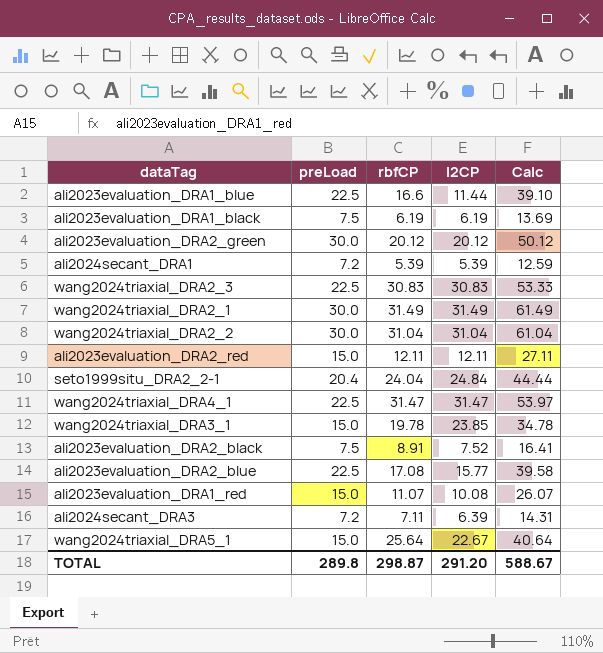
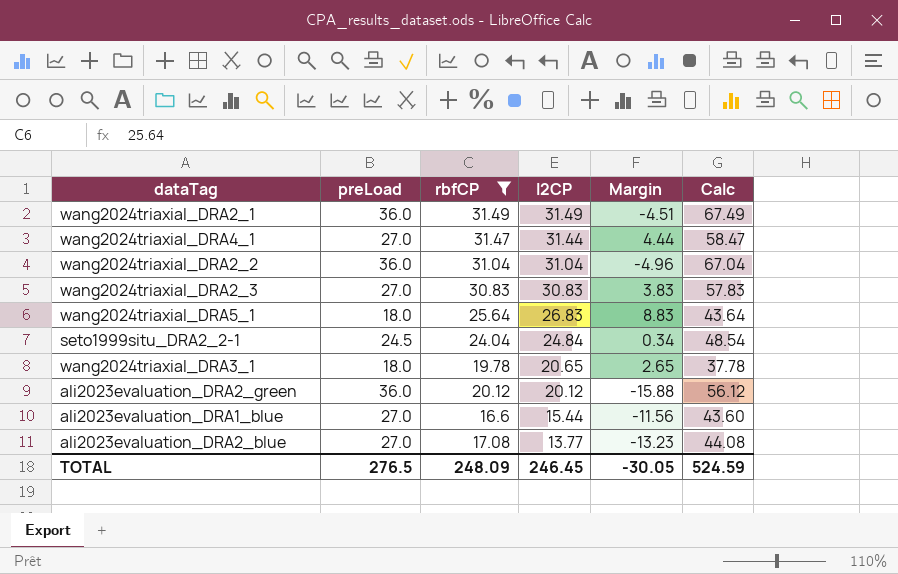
filter: none -> rbfCP >= 16.6
row order: none -> l2CP descending
column Margin | formula: none -> [l2CP] - [preLoad]
wang2024triaxial_DRA2_1 | preLoad: 30.0 -> 36.0
wang2024triaxial_DRA2_1 | Calc: 61.49 -> 67.49
wang2024triaxial_DRA4_1 | preLoad: 22.5 -> 27.0
wang2024triaxial_DRA4_1 | l2CP: 31.47 -> 31.44
wang2024triaxial_DRA4_1 | Calc: 53.97 -> 58.47
wang2024triaxial_DRA2_2 | preLoad: 30.0 -> 36.0
wang2024triaxial_DRA2_2 | Calc: 61.04 -> 67.04
wang2024triaxial_DRA2_3 | preLoad: 22.5 -> 27.0
wang2024triaxial_DRA2_3 | Calc: 53.33 -> 57.83
wang2024triaxial_DRA5_1 | preLoad: 15.0 -> 18.0
wang2024triaxial_DRA5_1 | l2CP: 22.67 -> 26.83
wang2024triaxial_DRA5_1 | Calc: 40.64 -> 43.64
seto1999situ_DRA2_2-1 | preLoad: 20.4 -> 24.5
seto1999situ_DRA2_2-1 | Calc: 44.44 -> 48.54
wang2024triaxial_DRA3_1 | preLoad: 15.0 -> 18.0
wang2024triaxial_DRA3_1 | l2CP: 23.85 -> 20.65
wang2024triaxial_DRA3_1 | Calc: 34.78 -> 37.78
ali2023evaluation_DRA2_green | preLoad: 30.0 -> 36.0
ali2023evaluation_DRA2_green | Calc: 50.12 -> 56.12
ali2023evaluation_DRA1_blue | preLoad: 22.5 -> 27.0
ali2023evaluation_DRA1_blue | l2CP: 11.44 -> 15.44
ali2023evaluation_DRA1_blue | Calc: 39.10 -> 43.60
ali2023evaluation_DRA2_blue | preLoad: 22.5 -> 27.0
ali2023evaluation_DRA2_blue | l2CP: 15.77 -> 13.77
ali2023evaluation_DRA2_blue | Calc: 39.58 -> 44.08
TOTAL | preLoad: 289.8 -> 276.5
TOTAL | rbfCP: 298.87 -> 248.09
TOTAL | l2CP: 291.20 -> 246.45
TOTAL | Calc: 588.67 -> 524.59

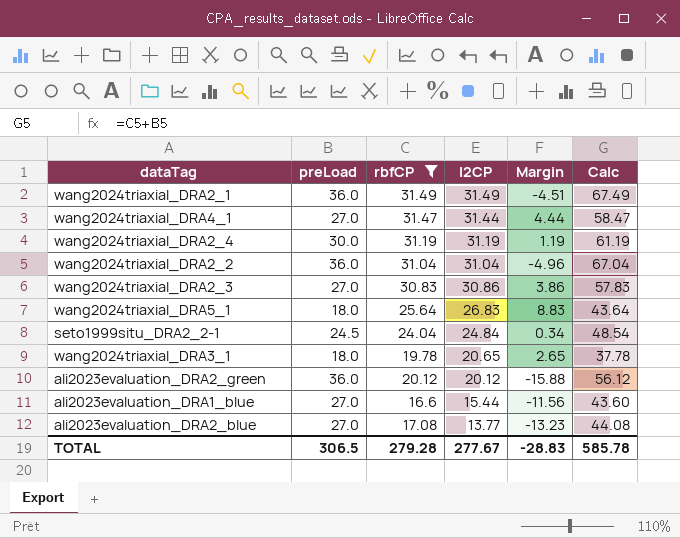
row wang2024triaxial_DRA2_4: none -> 30.0 | 31.19 | 31.19 | 1.19 | 61.19
wang2024triaxial_DRA2_3 | l2CP: 30.83 -> 30.86
wang2024triaxial_DRA2_3 | Margin: 3.83 -> 3.86
TOTAL | preLoad: 276.5 -> 306.5
TOTAL | rbfCP: 248.09 -> 279.28
TOTAL | l2CP: 246.45 -> 277.67
TOTAL | Margin: -30.05 -> -28.83
TOTAL | Calc: 524.59 -> 585.78

